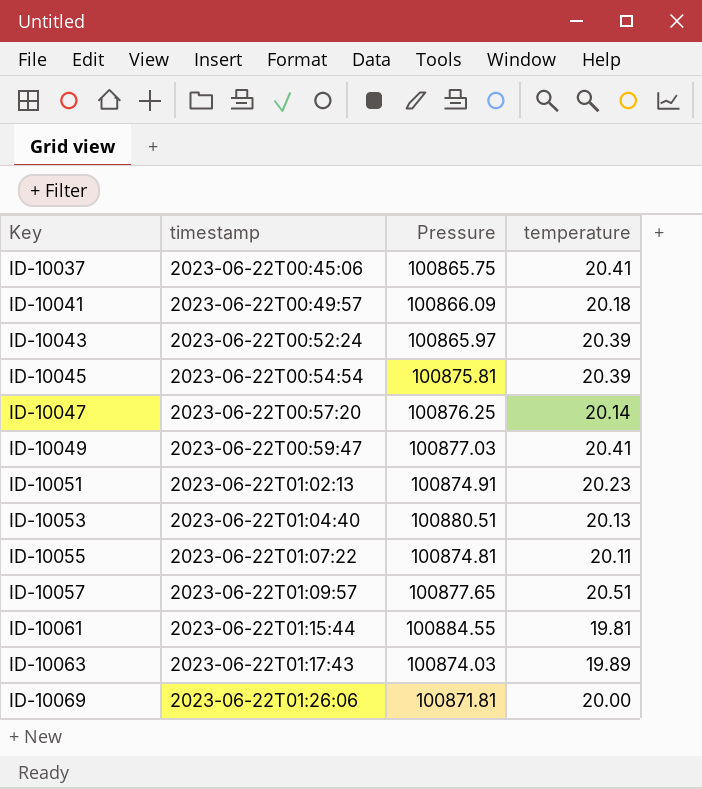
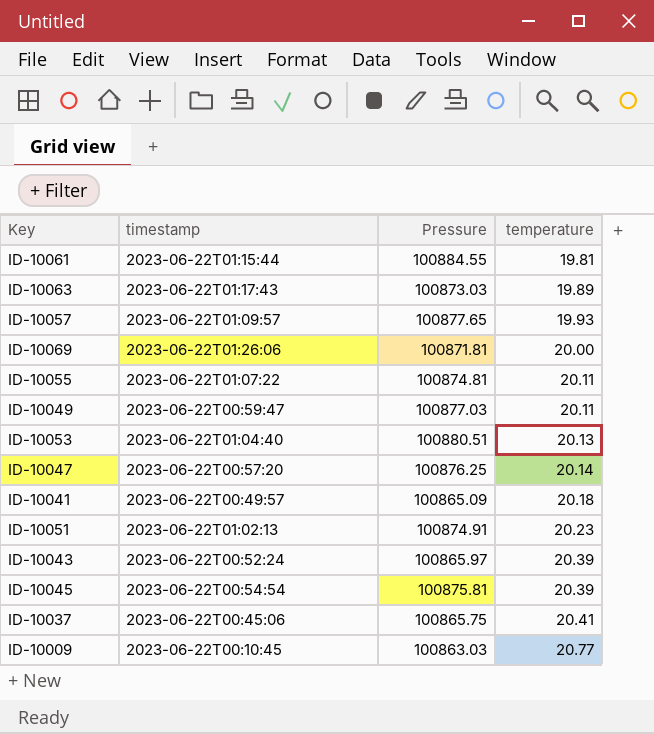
row order: Key ascending -> temperature ascending
ID-10063 | Pressure: 100874.03 -> 100873.03
ID-10057 | temperature: 20.51 -> 19.93
ID-10049 | temperature: 20.41 -> 20.11
ID-10041 | Pressure: 100866.09 -> 100865.09
row ID-10009: none -> 2023-06-22T00:10:45 | 100863.03 | 20.77

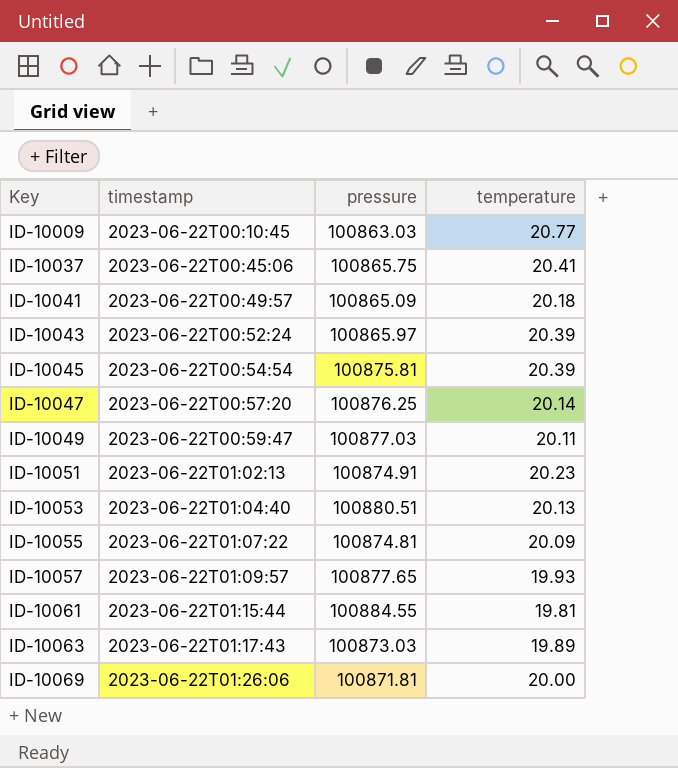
row order: temperature ascending -> Key ascending
column name: Pressure -> pressure
ID-10055 | temperature: 20.11 -> 20.09

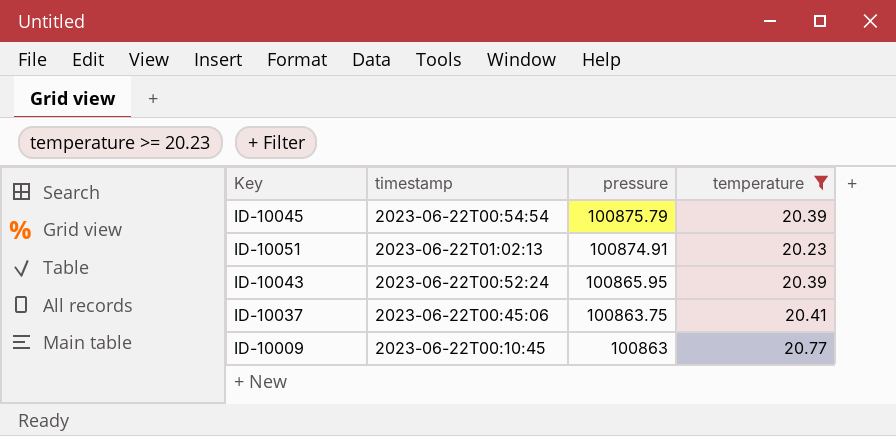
filter: none -> temperature >= 20.23
row order: Key ascending -> pressure descending
ID-10045 | pressure: 100875.81 -> 100875.79
ID-10043 | pressure: 100865.97 -> 100865.95
ID-10037 | pressure: 100865.75 -> 100863.75
ID-10009 | pressure: 100863.03 -> 100863

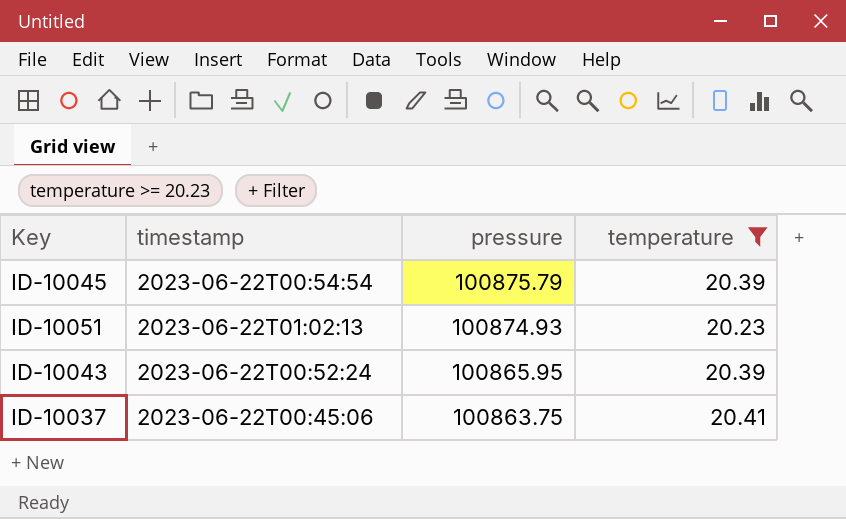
row ID-10009: 2023-06-22T00:10:45 | 100863 | 20.77 -> none
ID-10051 | pressure: 100874.91 -> 100874.93

